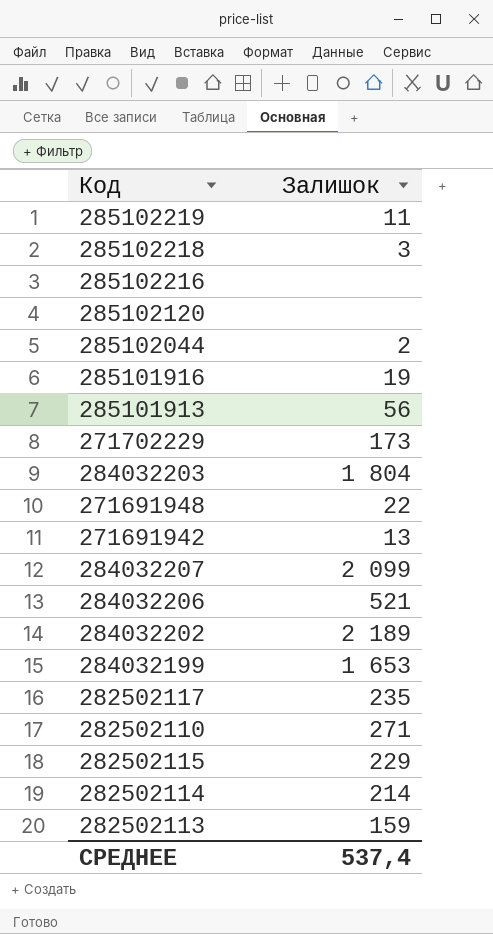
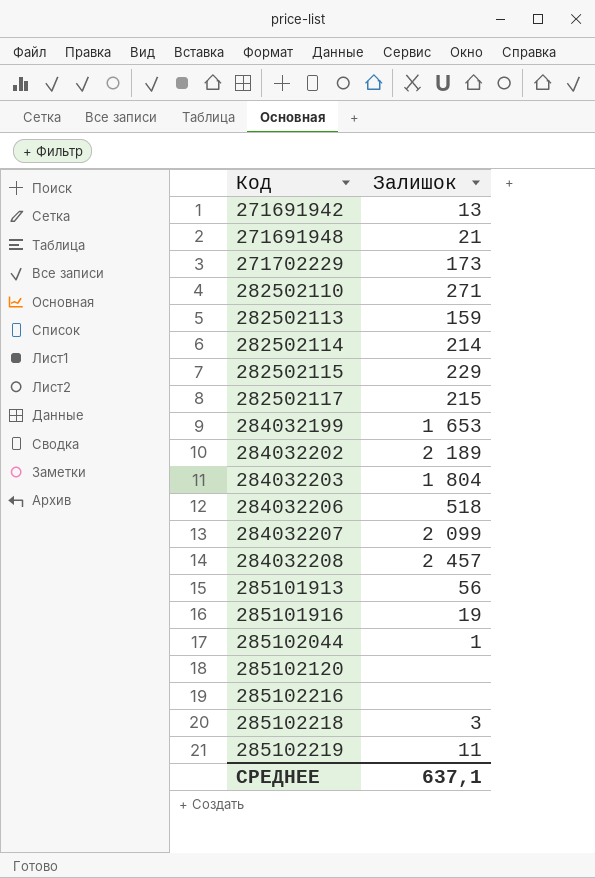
row order: none -> Код ascending
271691948 | Залишок: 22 -> 21
282502117 | Залишок: 235 -> 215
284032206 | Залишок: 521 -> 518
row 284032208: none -> 2 457
285102044 | Залишок: 2 -> 1
СРЕДНЕЕ | Залишок: 537,4 -> 637,1

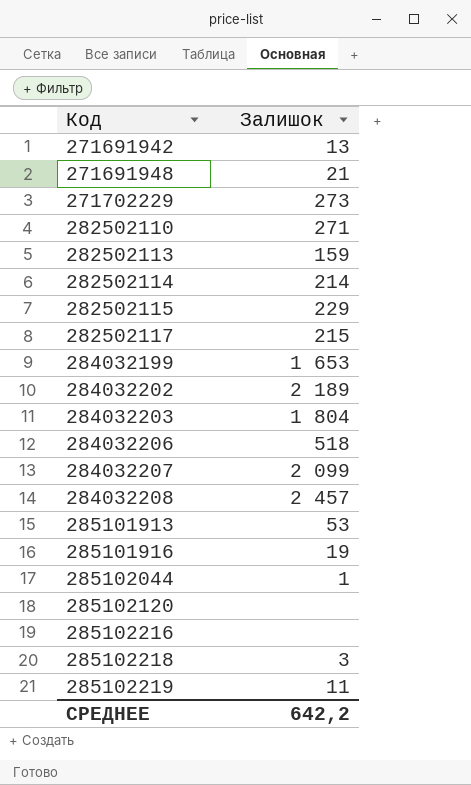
271702229 | Залишок: 173 -> 273
285101913 | Залишок: 56 -> 53
СРЕДНЕЕ | Залишок: 637,1 -> 642,2

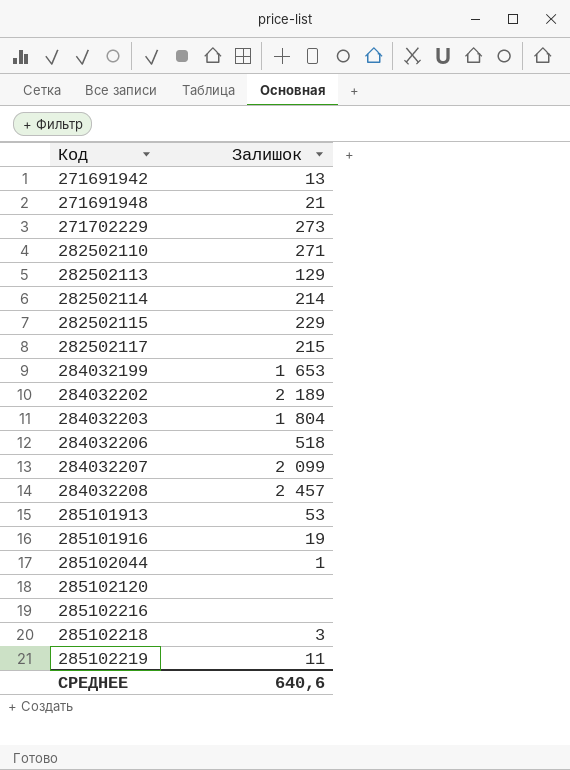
282502113 | Залишок: 159 -> 129
СРЕДНЕЕ | Залишок: 642,2 -> 640,6

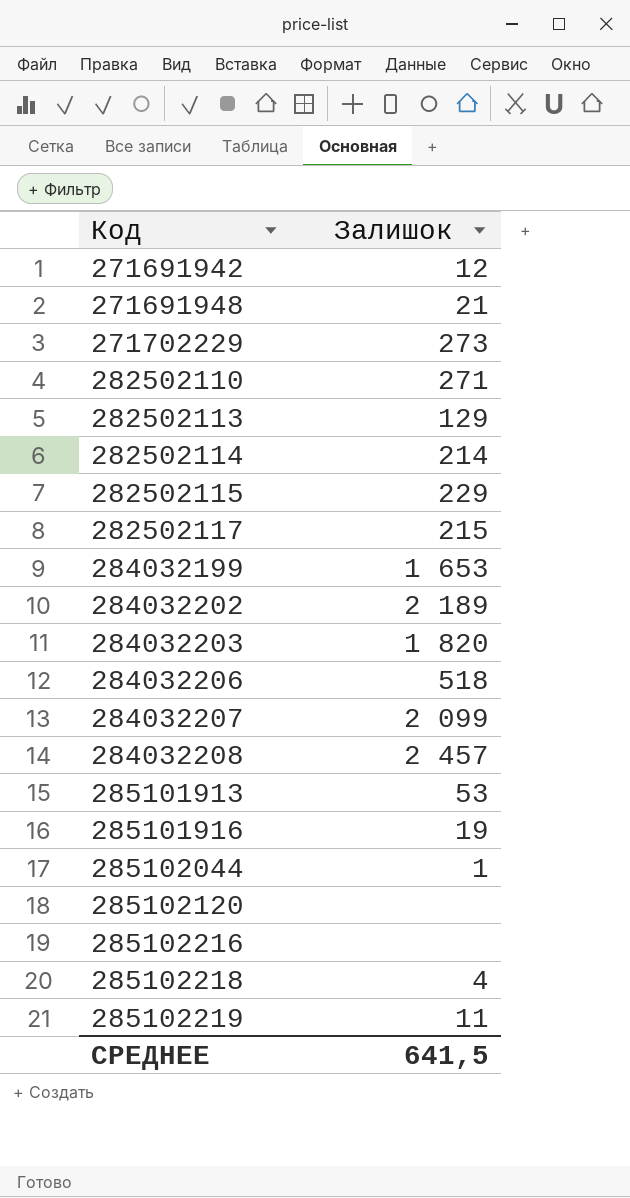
271691942 | Залишок: 13 -> 12
284032203 | Залишок: 1 804 -> 1 820
285102218 | Залишок: 3 -> 4
СРЕДНЕЕ | Залишок: 640,6 -> 641,5

